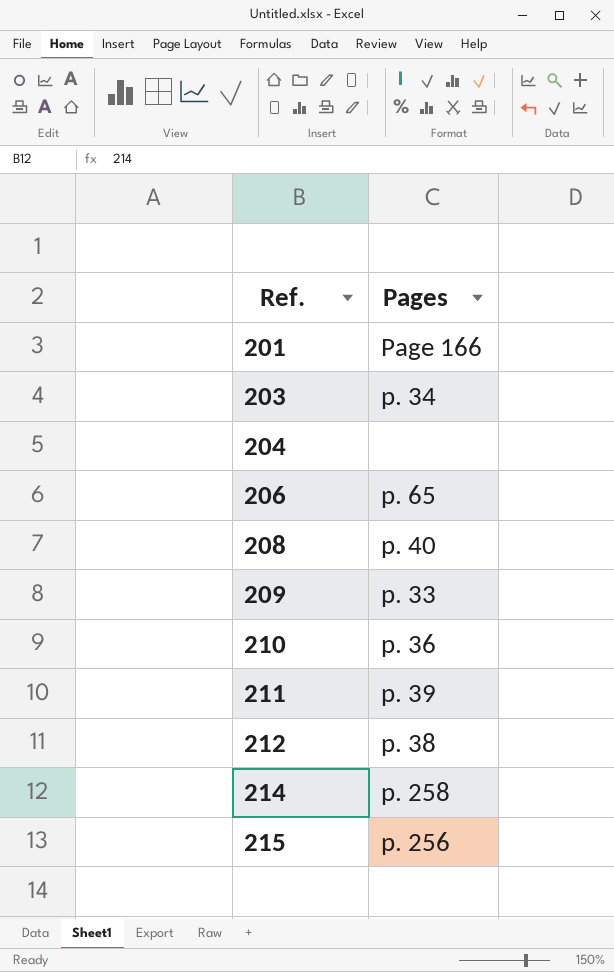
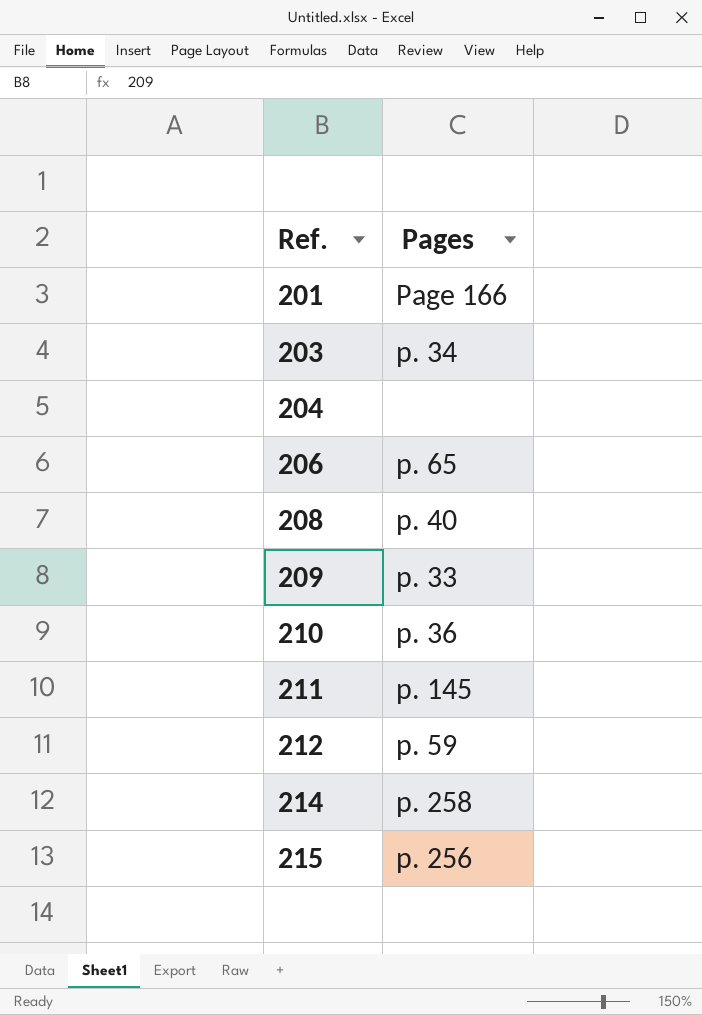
211 | Pages: p. 39 -> p. 145
212 | Pages: p. 38 -> p. 59

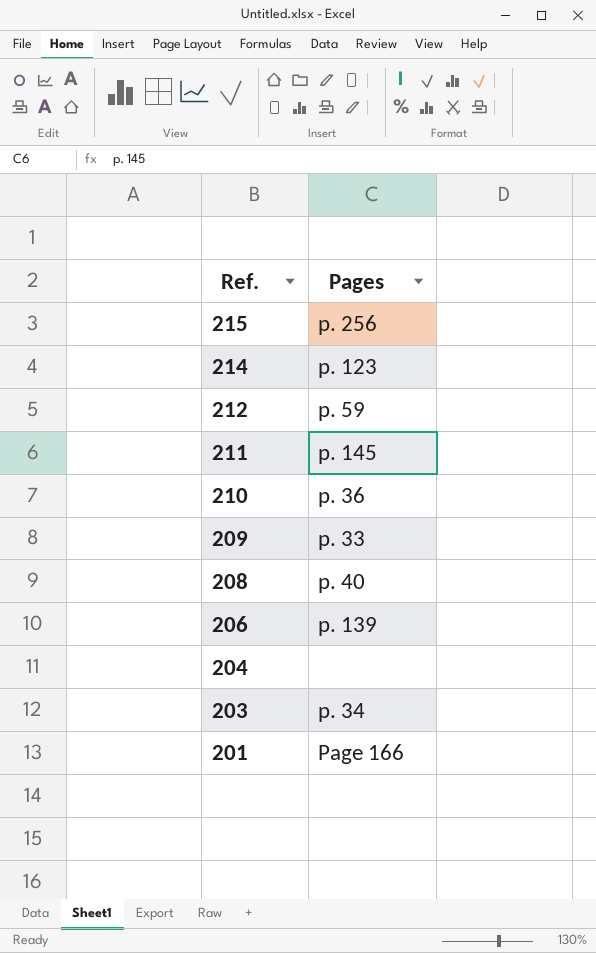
row order: Ref. ascending -> Ref. descending
214 | Pages: p. 258 -> p. 123
206 | Pages: p. 65 -> p. 139

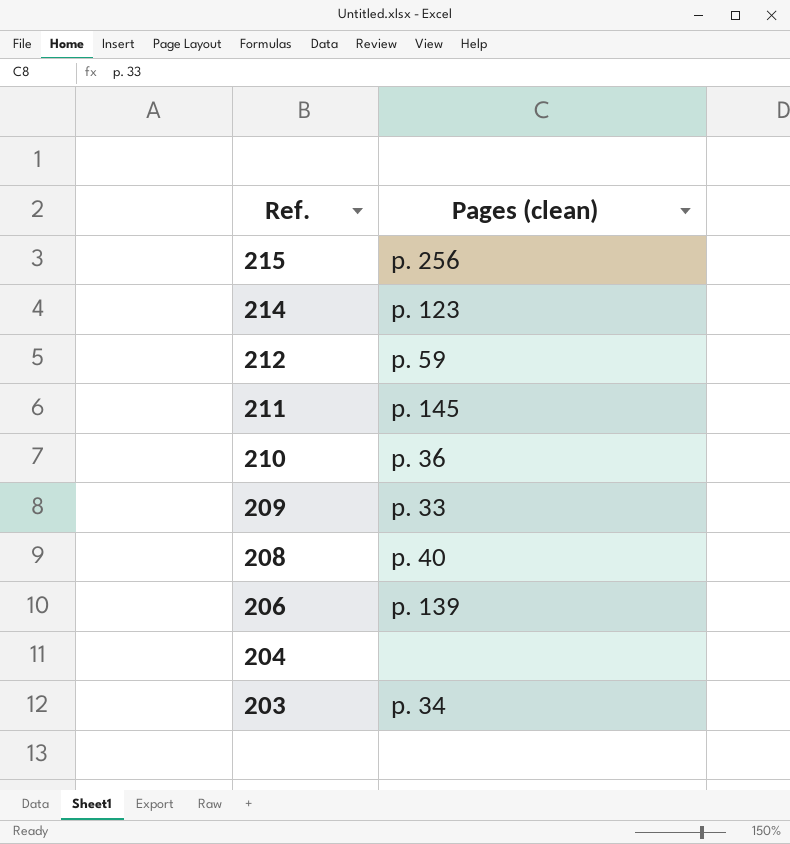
column name: Pages -> Pages (clean)
row 201: Page 166 -> none

